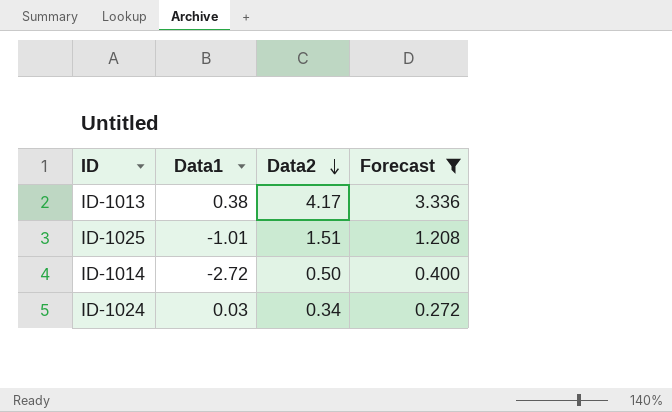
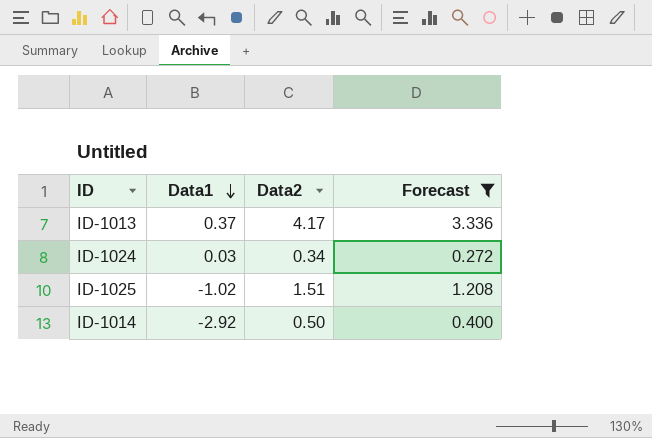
row order: Data2 descending -> Data1 descending
ID-1013 | Data1: 0.38 -> 0.37
ID-1025 | Data1: -1.01 -> -1.02
ID-1014 | Data1: -2.72 -> -2.92

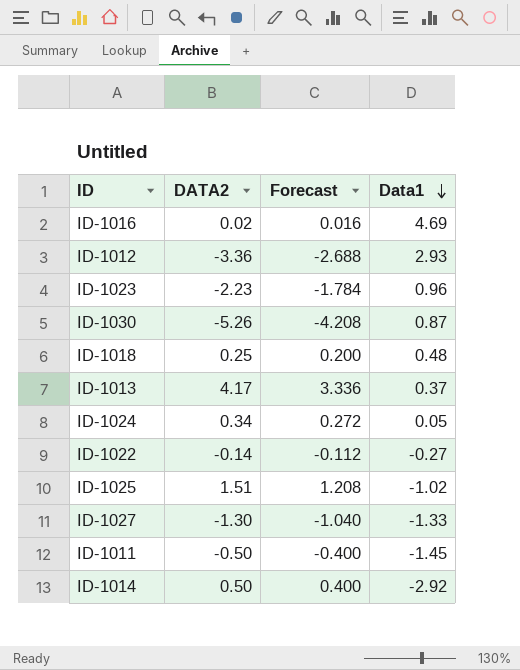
filter: Forecast >= 0.272 -> none
column name: Data2 -> DATA2
column Data1 | position: 2 -> 4
ID-1024 | Data1: 0.03 -> 0.05

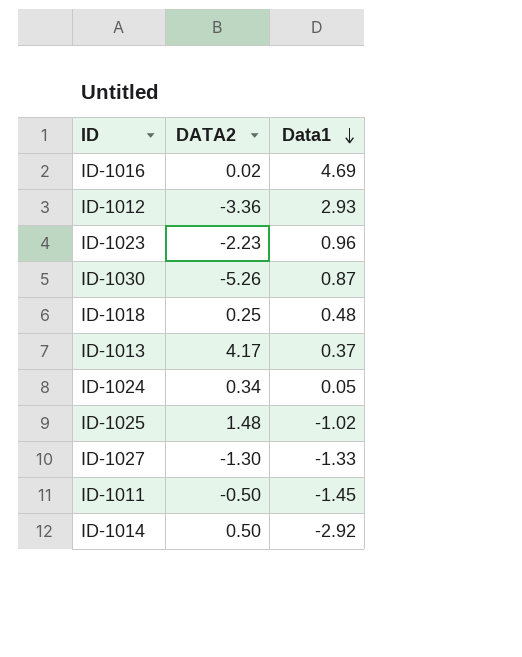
column Forecast | formula: [DATA2] * 0.8 -> none
row ID-1022: -0.14 | -0.112 | -0.27 -> none
ID-1025 | DATA2: 1.51 -> 1.48

